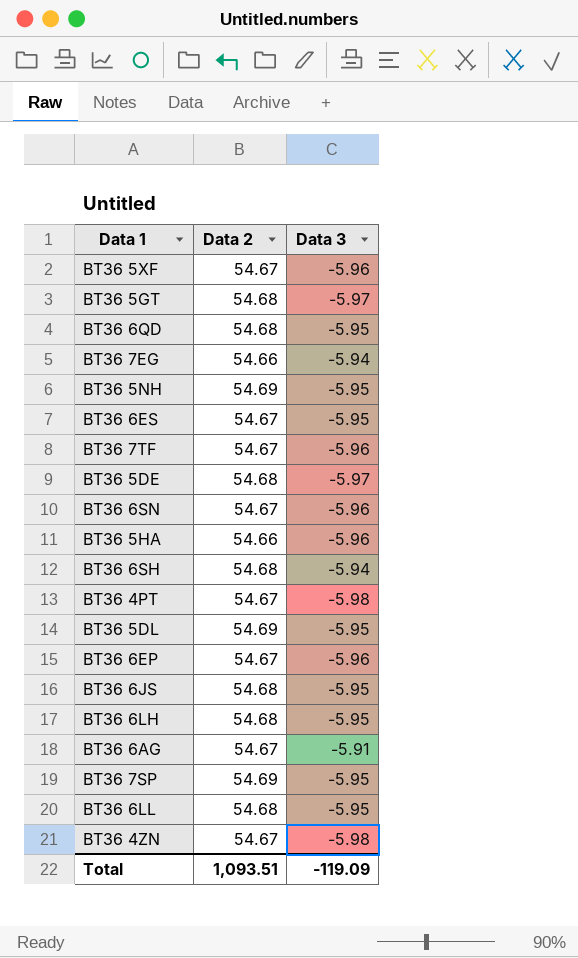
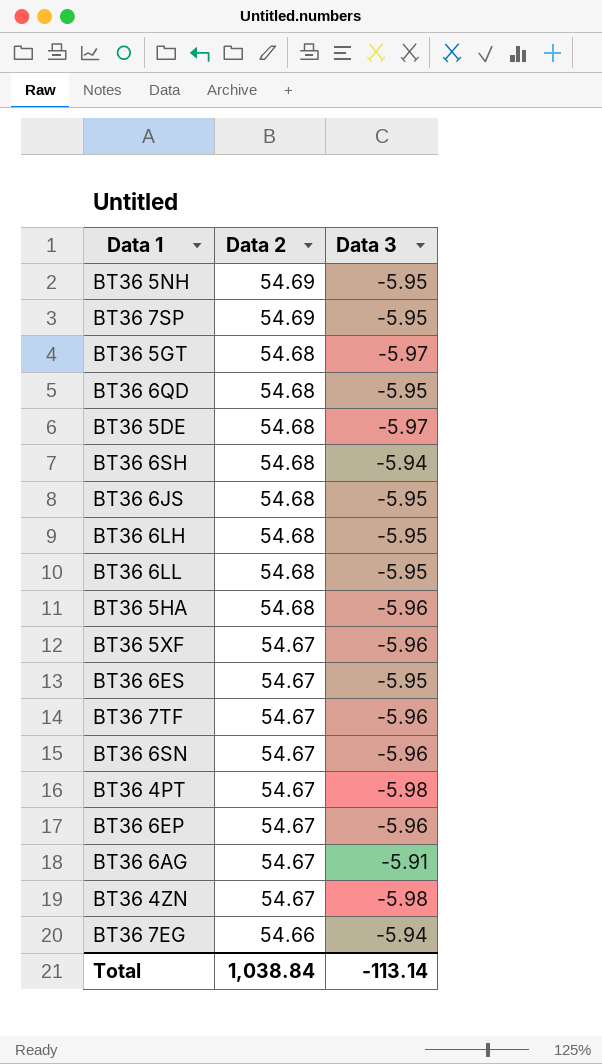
row order: none -> Data 2 descending
row BT36 5DL: 54.69 | -5.95 -> none
BT36 5HA | Data 2: 54.66 -> 54.68
Total | Data 2: 1,093.51 -> 1,038.84
Total | Data 3: -119.09 -> -113.14

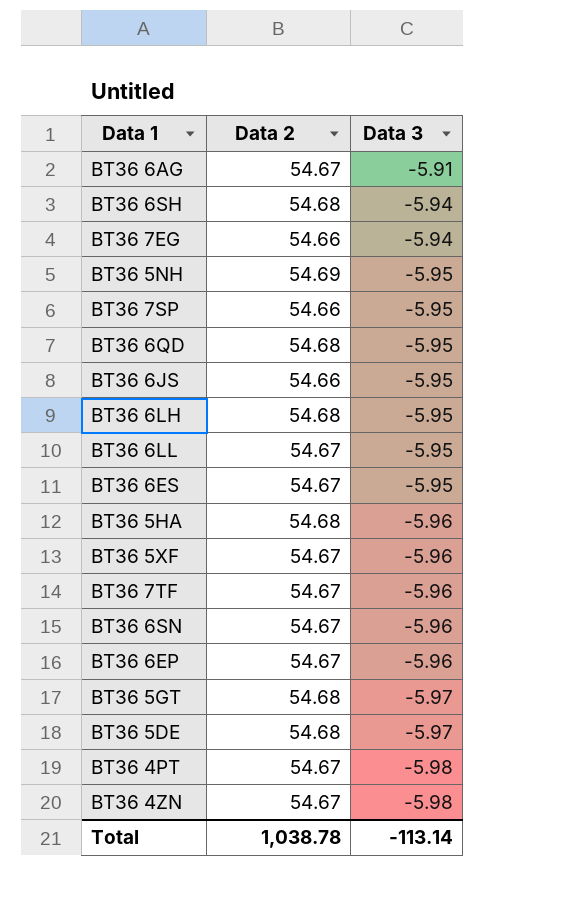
row order: Data 2 descending -> Data 3 descending
BT36 7SP | Data 2: 54.69 -> 54.66
BT36 6JS | Data 2: 54.68 -> 54.66
BT36 6LL | Data 2: 54.68 -> 54.67
Total | Data 2: 1,038.84 -> 1,038.78

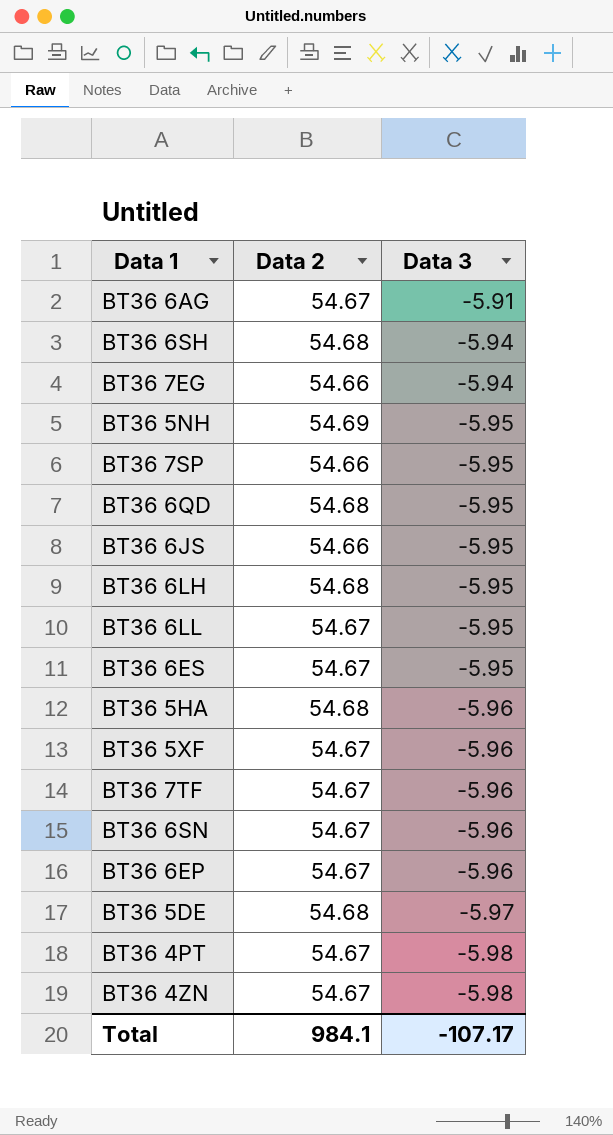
row BT36 5GT: 54.68 | -5.97 -> none
Total | Data 2: 1,038.78 -> 984.1
Total | Data 3: -113.14 -> -107.17

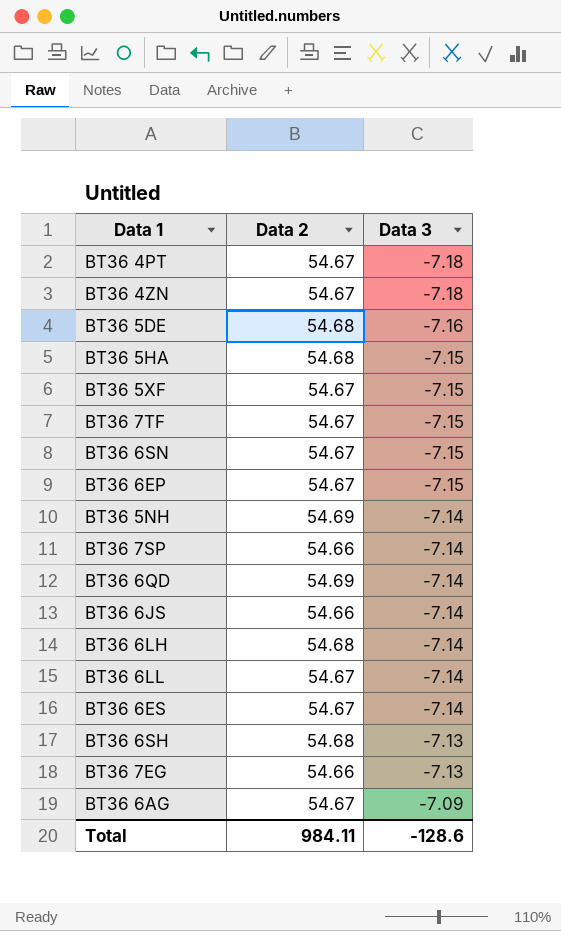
row order: Data 3 descending -> Data 3 ascending
BT36 4PT | Data 3: -5.98 -> -7.18
BT36 4ZN | Data 3: -5.98 -> -7.18
BT36 5DE | Data 3: -5.97 -> -7.16
BT36 5HA | Data 3: -5.96 -> -7.15
BT36 5XF | Data 3: -5.96 -> -7.15
BT36 7TF | Data 3: -5.96 -> -7.15
BT36 6SN | Data 3: -5.96 -> -7.15
BT36 6EP | Data 3: -5.96 -> -7.15
BT36 5NH | Data 3: -5.95 -> -7.14
BT36 7SP | Data 3: -5.95 -> -7.14
BT36 6QD | Data 2: 54.68 -> 54.69
BT36 6QD | Data 3: -5.95 -> -7.14
BT36 6JS | Data 3: -5.95 -> -7.14
BT36 6LH | Data 3: -5.95 -> -7.14
BT36 6LL | Data 3: -5.95 -> -7.14
BT36 6ES | Data 3: -5.95 -> -7.14
BT36 6SH | Data 3: -5.94 -> -7.13
BT36 7EG | Data 3: -5.94 -> -7.13
BT36 6AG | Data 3: -5.91 -> -7.09
Total | Data 2: 984.1 -> 984.11
Total | Data 3: -107.17 -> -128.6

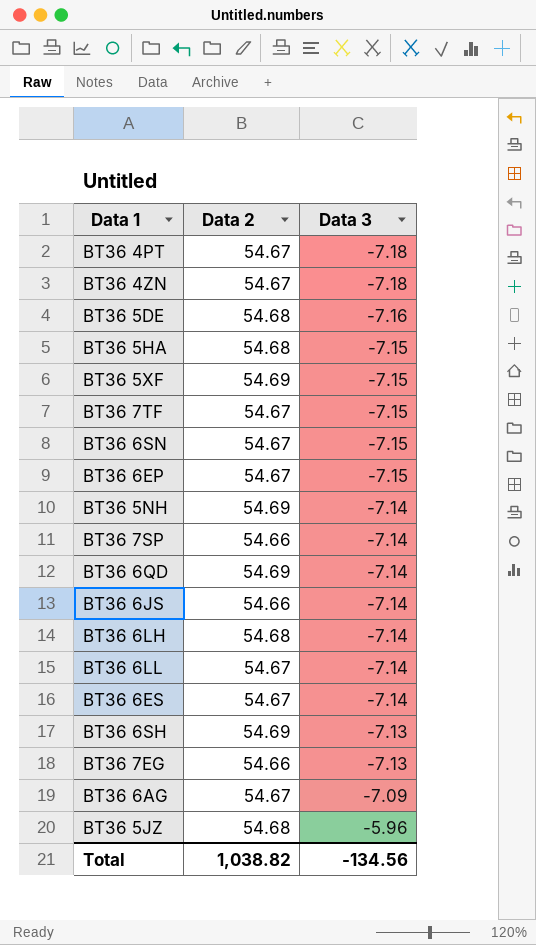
BT36 5XF | Data 2: 54.67 -> 54.69
BT36 6SH | Data 2: 54.68 -> 54.69
row BT36 5JZ: none -> 54.68 | -5.96
Total | Data 2: 984.11 -> 1,038.82
Total | Data 3: -128.6 -> -134.56

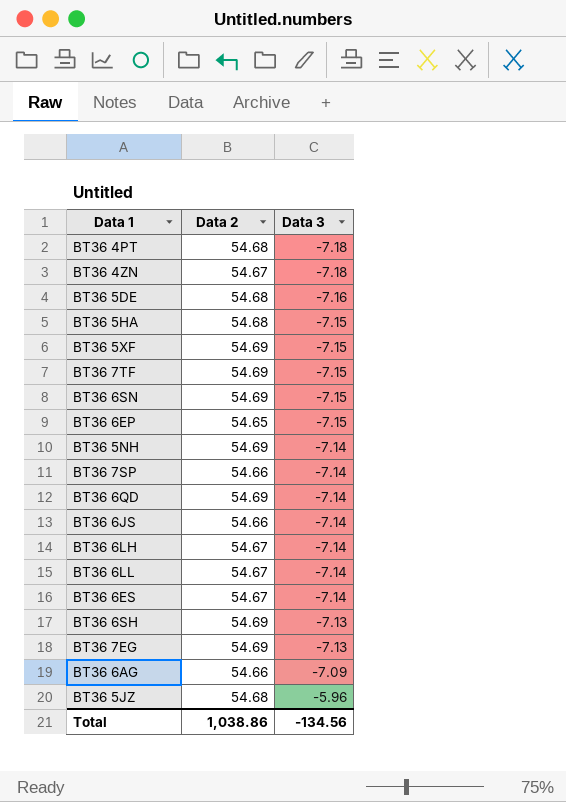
BT36 4PT | Data 2: 54.67 -> 54.68
BT36 7TF | Data 2: 54.67 -> 54.69
BT36 6SN | Data 2: 54.67 -> 54.69
BT36 6EP | Data 2: 54.67 -> 54.65
BT36 6LH | Data 2: 54.68 -> 54.67
BT36 7EG | Data 2: 54.66 -> 54.69
BT36 6AG | Data 2: 54.67 -> 54.66
Total | Data 2: 1,038.82 -> 1,038.86

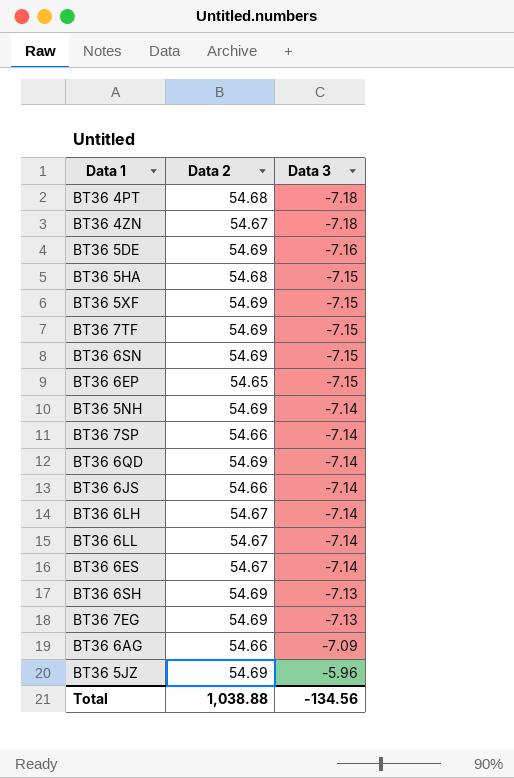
BT36 5DE | Data 2: 54.68 -> 54.69
BT36 5JZ | Data 2: 54.68 -> 54.69
Total | Data 2: 1,038.86 -> 1,038.88

